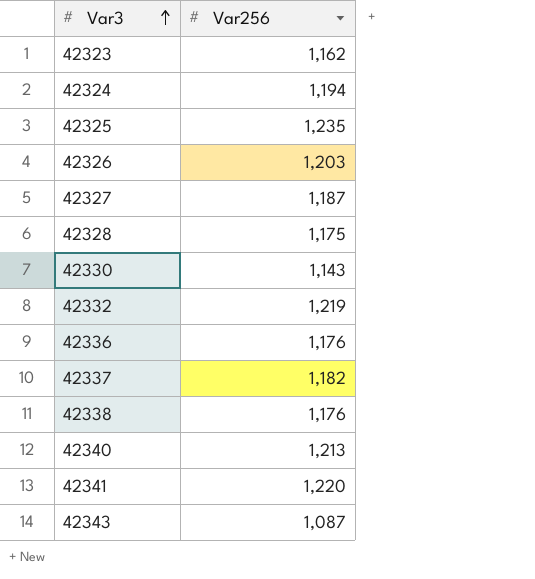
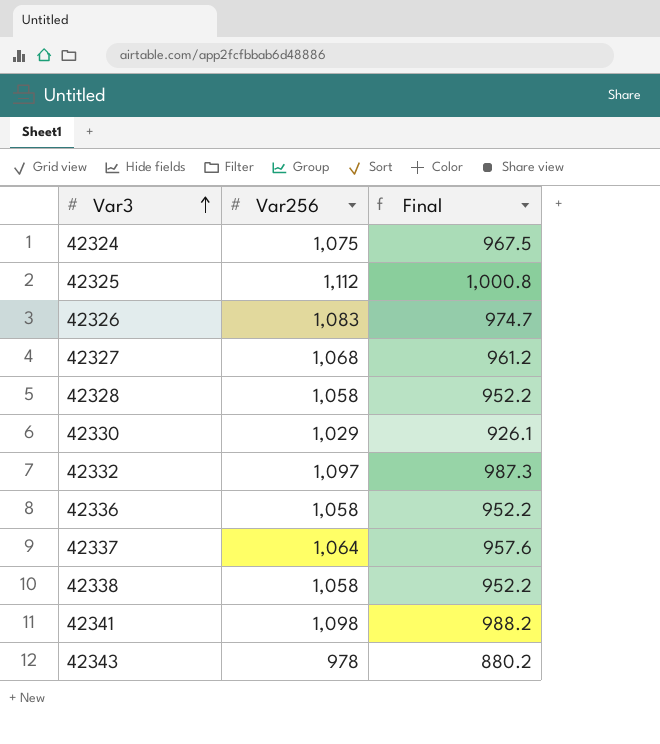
column Final | formula: none -> [Var256] * 0.9
row 42323: 1,162 -> none
row 42340: 1,213 -> none
42324 | Var256: 1,194 -> 1,075
42325 | Var256: 1,235 -> 1,112
42326 | Var256: 1,203 -> 1,083
42327 | Var256: 1,187 -> 1,068
42328 | Var256: 1,175 -> 1,058
42330 | Var256: 1,143 -> 1,029
42332 | Var256: 1,219 -> 1,097
42336 | Var256: 1,176 -> 1,058
42337 | Var256: 1,182 -> 1,064
42338 | Var256: 1,176 -> 1,058
42341 | Var256: 1,220 -> 1,098
42343 | Var256: 1,087 -> 978

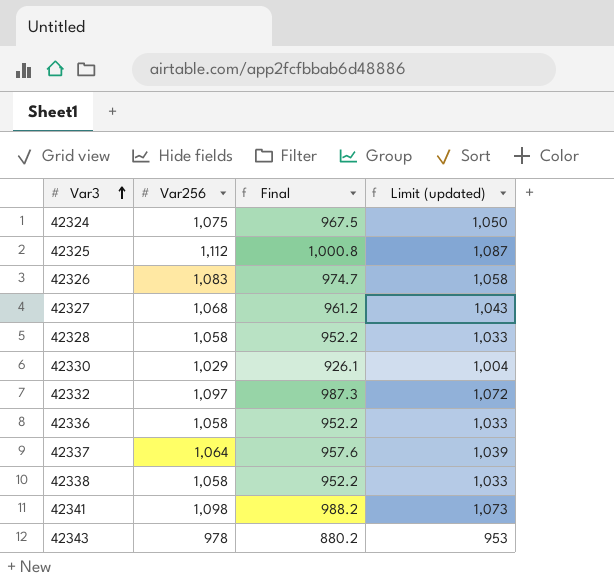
column Limit (updated) | formula: none -> [Var256] - 25

